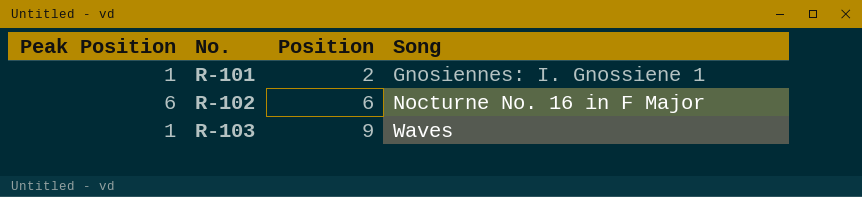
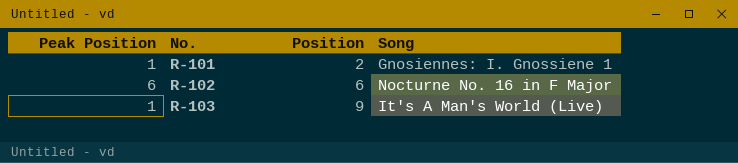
R-103 | Song: Waves -> It's A Man's World (Live)

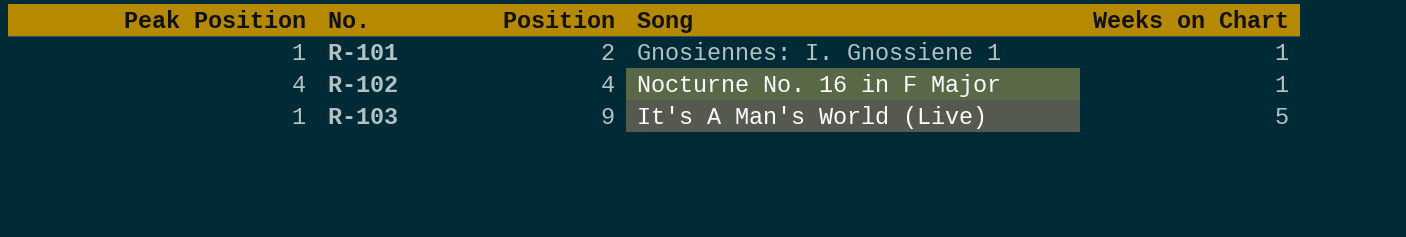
column Weeks on Chart | position: none -> 5
R-102 | Peak Position: 6 -> 4
R-102 | Position: 6 -> 4

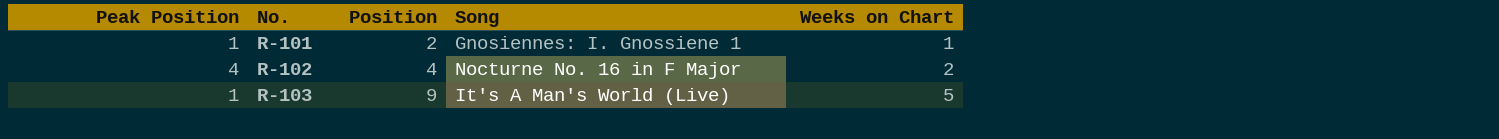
R-102 | Weeks on Chart: 1 -> 2

